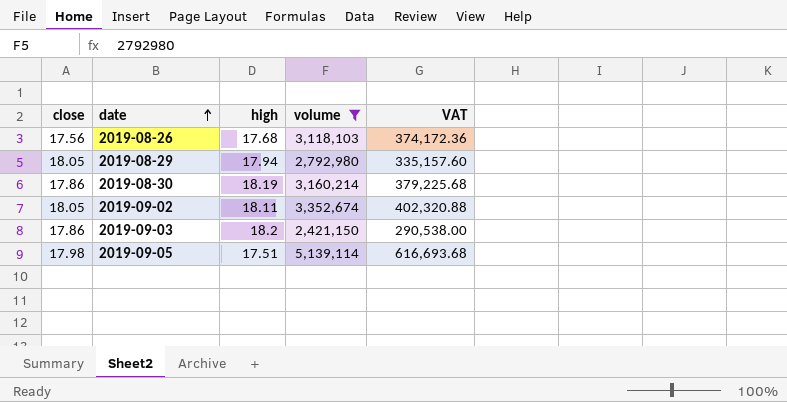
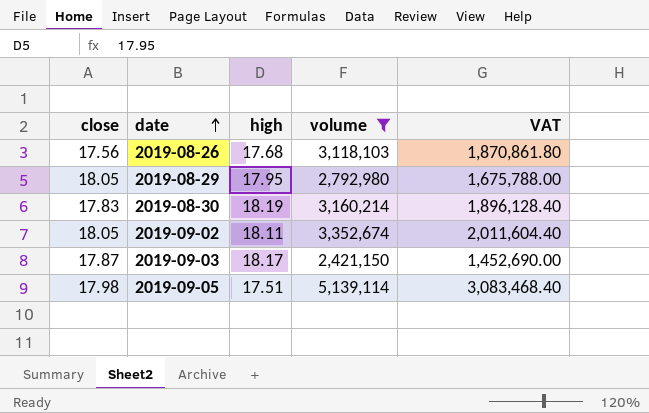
column VAT | formula: [volume] * 0.12 -> [volume] * 0.6
2019-08-29 | high: 17.94 -> 17.95
2019-08-30 | close: 17.86 -> 17.83
2019-09-03 | close: 17.86 -> 17.87
2019-09-03 | high: 18.2 -> 18.17

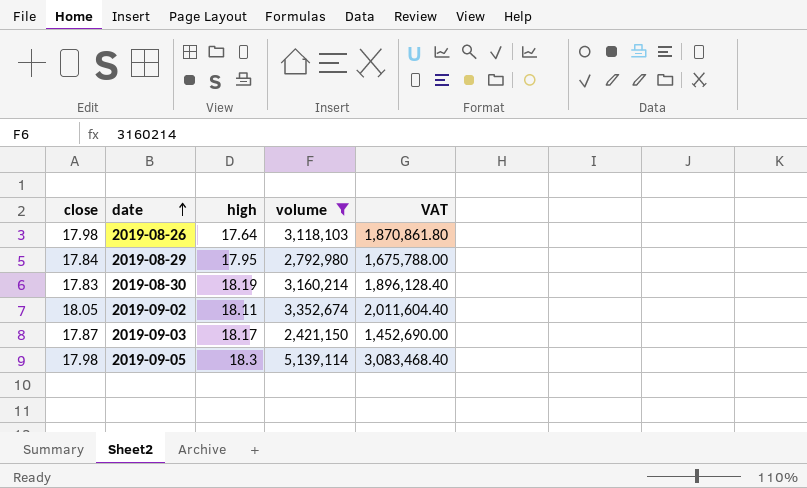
2019-08-26 | close: 17.56 -> 17.98
2019-08-26 | high: 17.68 -> 17.64
2019-08-29 | close: 18.05 -> 17.84
2019-09-05 | high: 17.51 -> 18.3

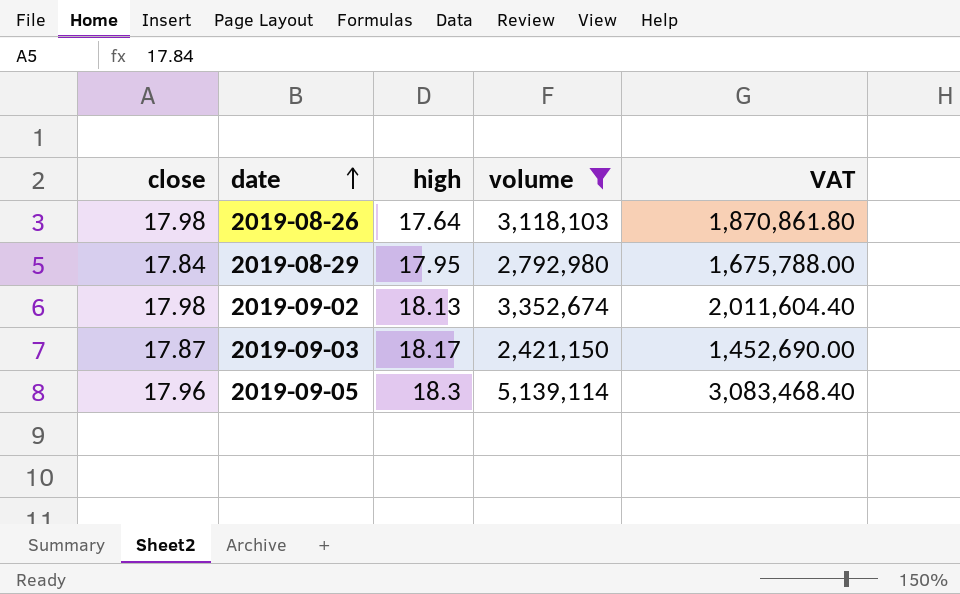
row 2019-08-30: 17.83 | 18.19 | 3,160,214 | 1,896,128.40 -> none
2019-09-02 | close: 18.05 -> 17.98
2019-09-02 | high: 18.11 -> 18.13
2019-09-05 | close: 17.98 -> 17.96

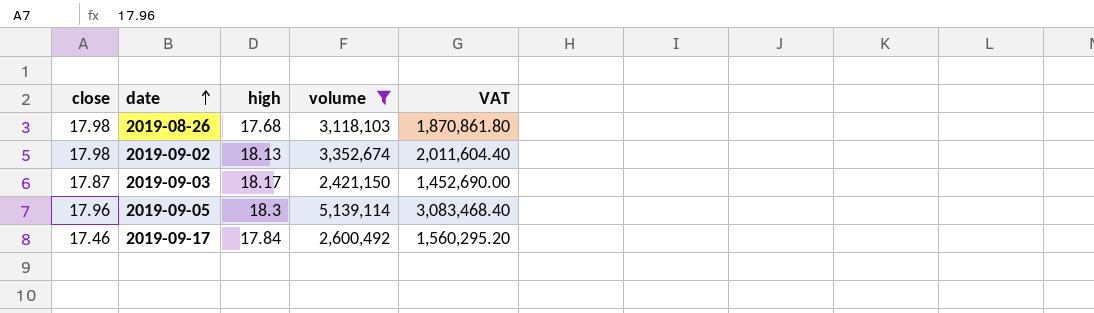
row 2019-08-29: 17.84 | 17.95 | 2,792,980 | 1,675,788.00 -> none
2019-08-26 | high: 17.64 -> 17.68
row 2019-09-17: none -> 17.46 | 17.84 | 2,600,492 | 1,560,295.20

